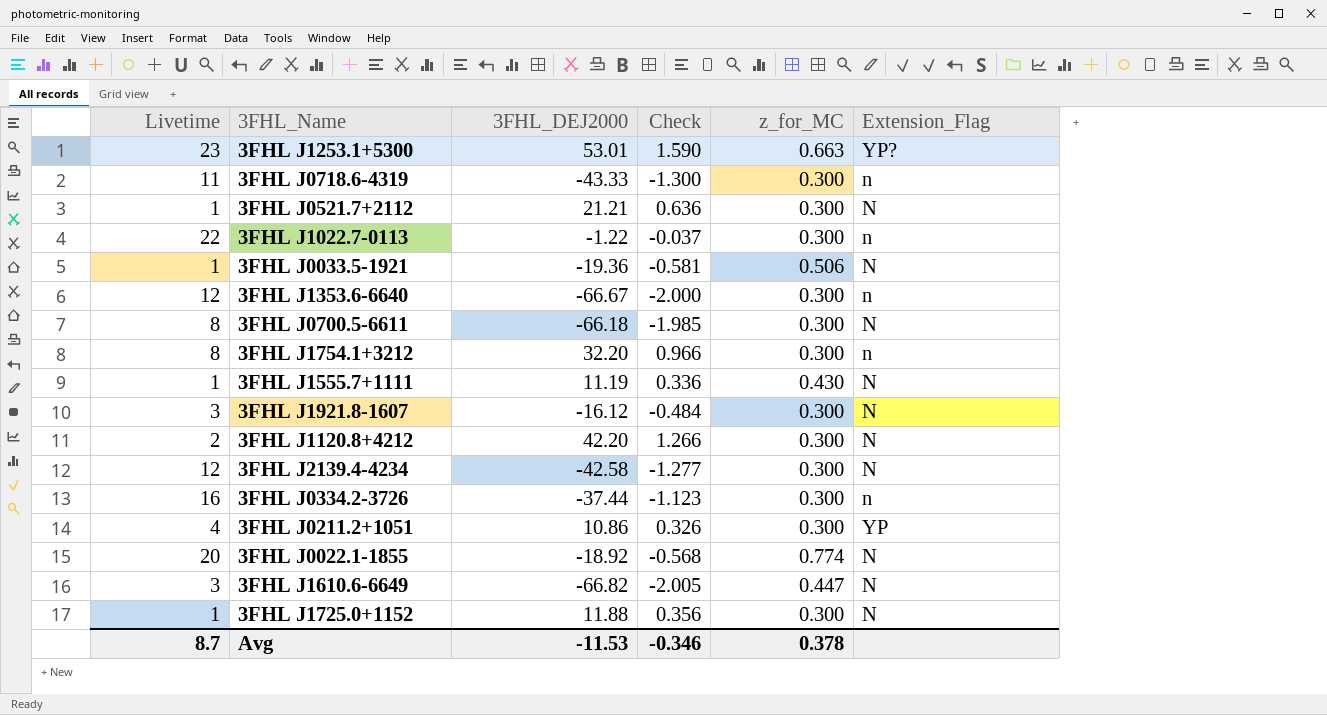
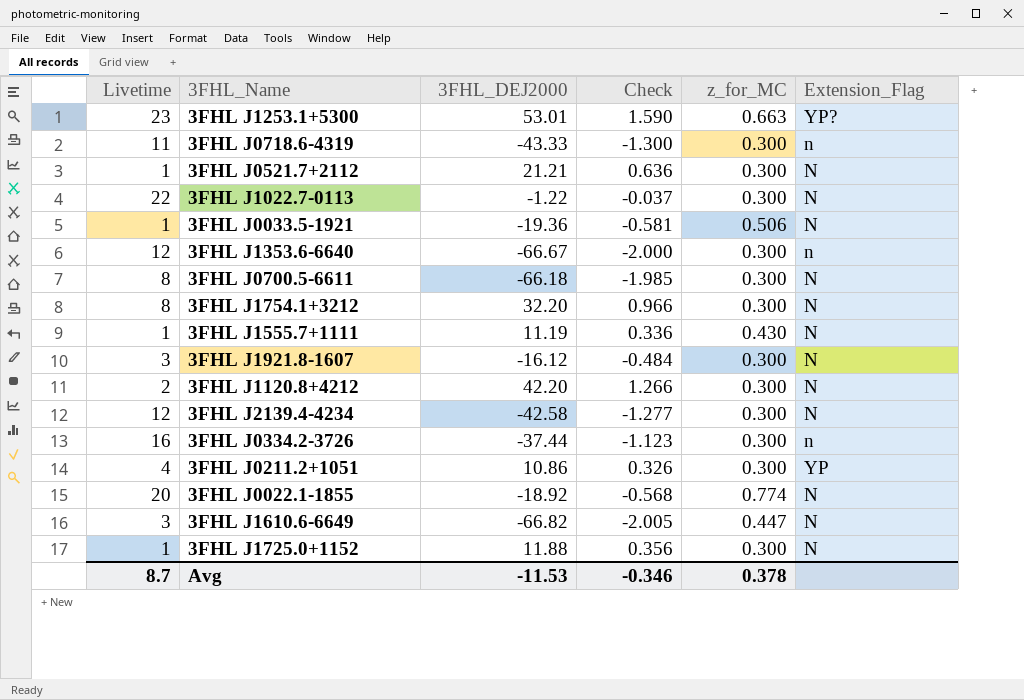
3FHL J1022.7-0113 | Extension_Flag: n -> N
3FHL J1754.1+3212 | Extension_Flag: n -> N

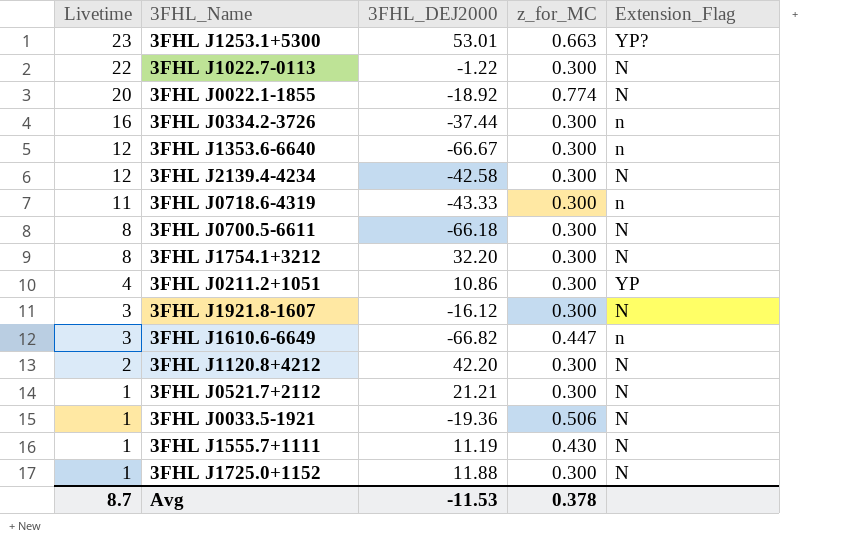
row order: none -> Livetime descending
column Check | formula: [3FHL_DEJ2000] * 0.03 -> none
3FHL J1610.6-6649 | Extension_Flag: N -> n

